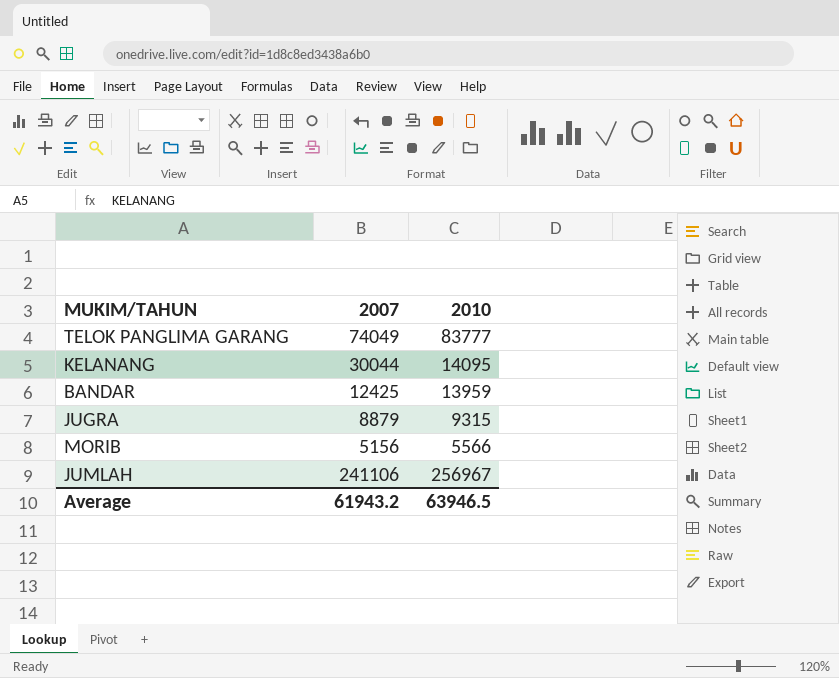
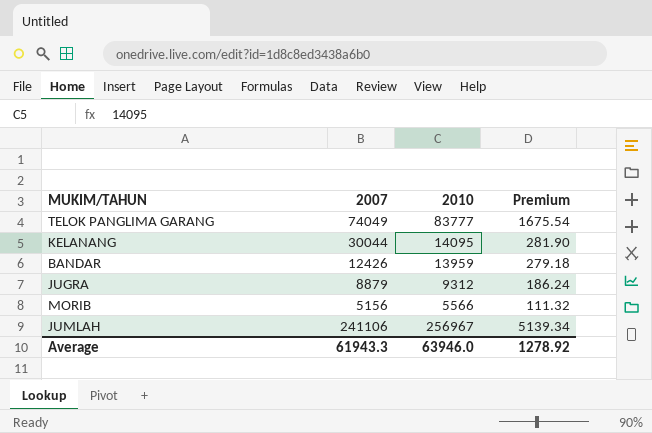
column Premium | formula: none -> [2010] * 0.02
BANDAR | 2007: 12425 -> 12426
JUGRA | 2010: 9315 -> 9312
Average | 2007: 61943.2 -> 61943.3
Average | 2010: 63946.5 -> 63946.0

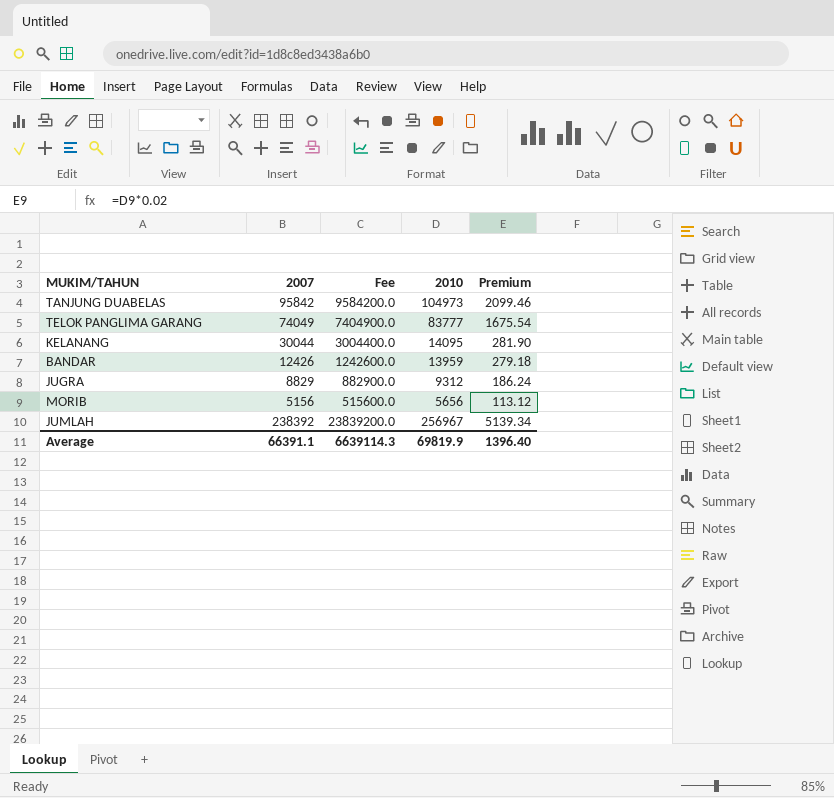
column Fee | formula: none -> [2007] * 100
row TANJUNG DUABELAS: none -> 95842 | 9584200.0 | 104973 | 2099.46
JUGRA | 2007: 8879 -> 8829
MORIB | 2010: 5566 -> 5656
MORIB | Premium: 111.32 -> 113.12
JUMLAH | 2007: 241106 -> 238392
Average | 2007: 61943.3 -> 66391.1
Average | 2010: 63946.0 -> 69819.9
Average | Premium: 1278.92 -> 1396.40

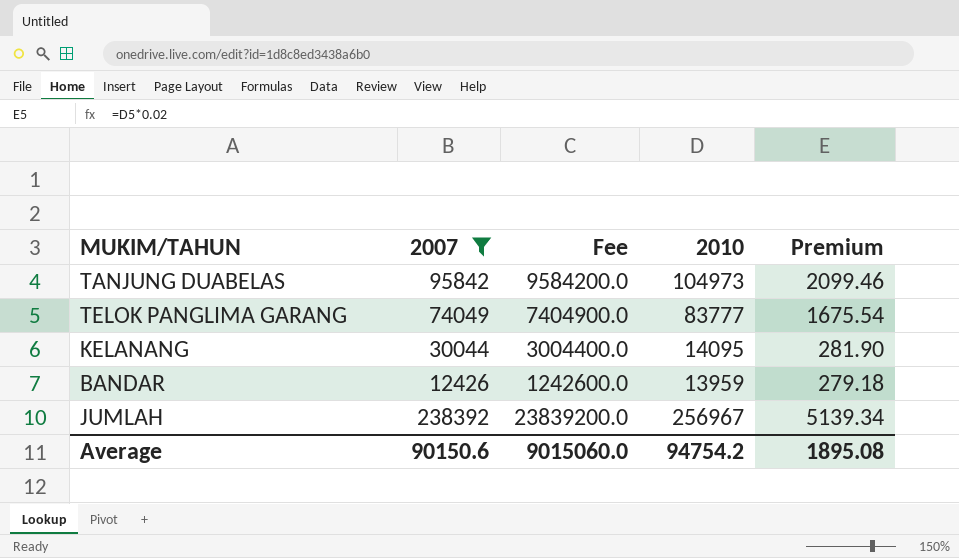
filter: none -> 2007 >= 12426
Average | 2007: 66391.1 -> 90150.6
Average | Fee: 6639114.3 -> 9015060.0
Average | 2010: 69819.9 -> 94754.2
Average | Premium: 1396.40 -> 1895.08

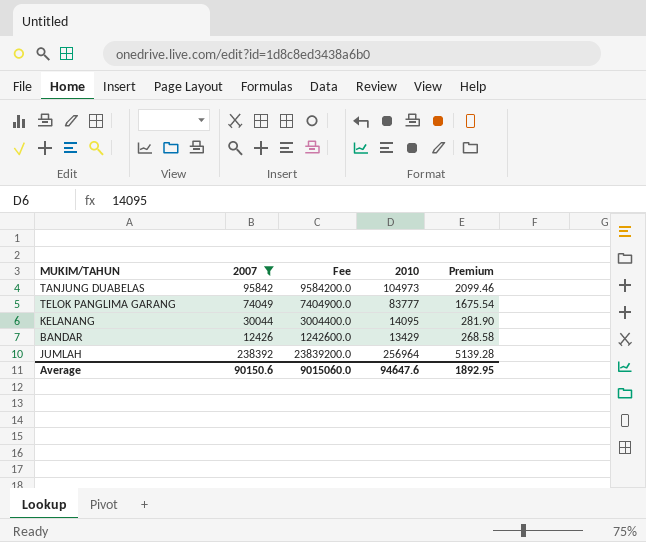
BANDAR | 2010: 13959 -> 13429
BANDAR | Premium: 279.18 -> 268.58
JUMLAH | 2010: 256967 -> 256964
JUMLAH | Premium: 5139.34 -> 5139.28
Average | 2010: 94754.2 -> 94647.6
Average | Premium: 1895.08 -> 1892.95

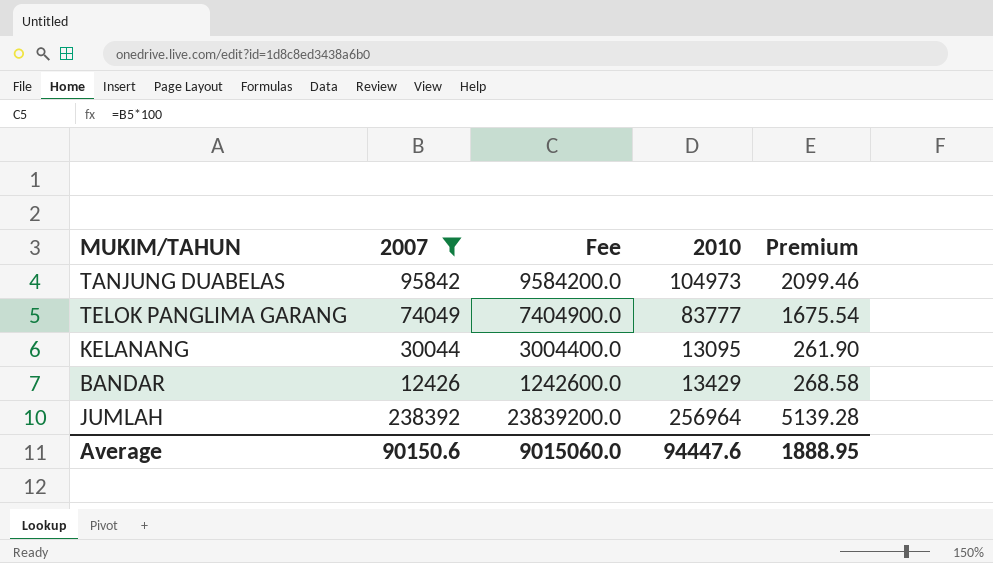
KELANANG | 2010: 14095 -> 13095
KELANANG | Premium: 281.90 -> 261.90
Average | 2010: 94647.6 -> 94447.6
Average | Premium: 1892.95 -> 1888.95

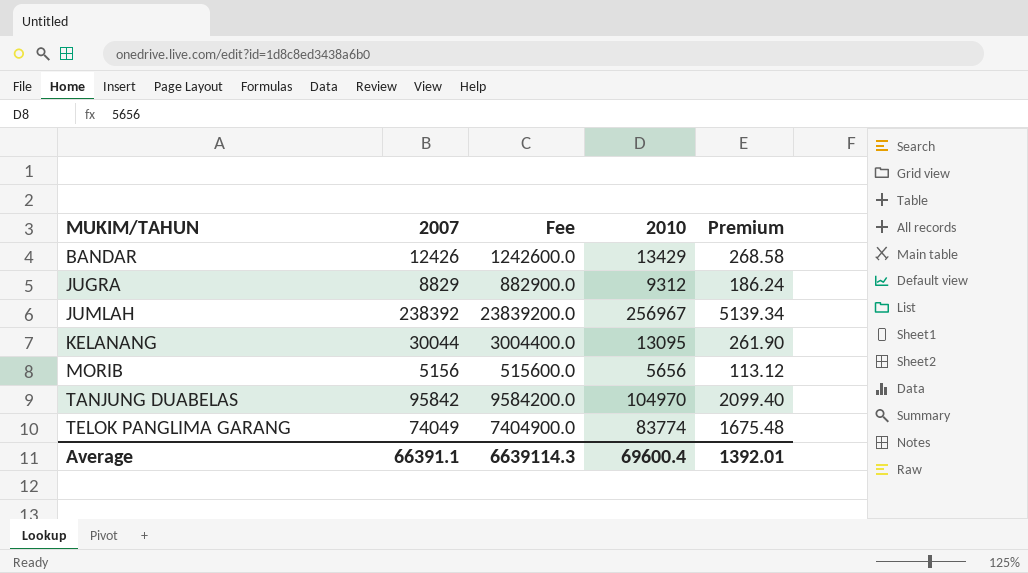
filter: 2007 >= 12426 -> none
row order: none -> MUKIM/TAHUN ascending
JUMLAH | 2010: 256964 -> 256967
JUMLAH | Premium: 5139.28 -> 5139.34
TANJUNG DUABELAS | 2010: 104973 -> 104970
TANJUNG DUABELAS | Premium: 2099.46 -> 2099.40
TELOK PANGLIMA GARANG | 2010: 83777 -> 83774
TELOK PANGLIMA GARANG | Premium: 1675.54 -> 1675.48
Average | 2007: 90150.6 -> 66391.1
Average | Fee: 9015060.0 -> 6639114.3
Average | 2010: 94447.6 -> 69600.4
Average | Premium: 1888.95 -> 1392.01

